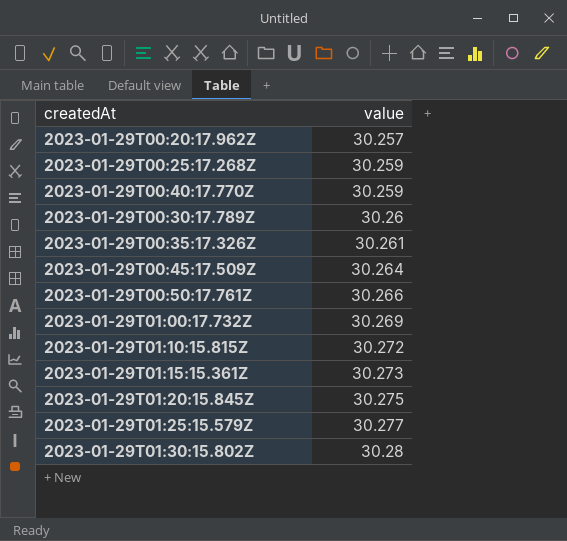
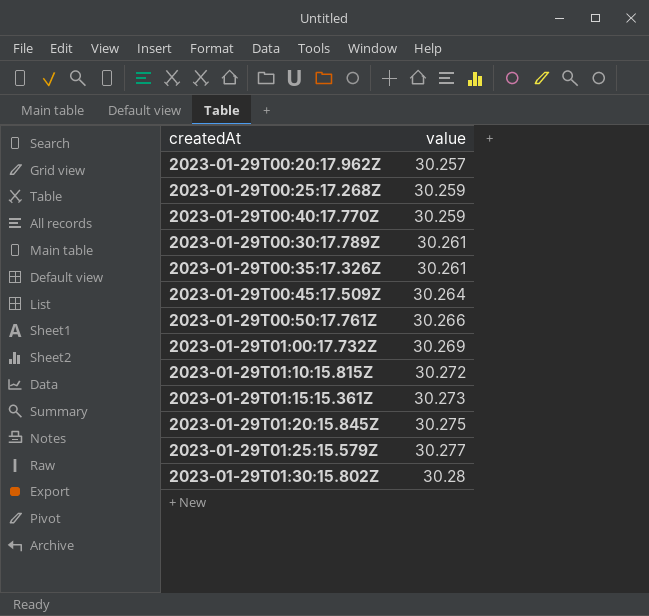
2023-01-29T00:30:17.789Z | value: 30.26 -> 30.261

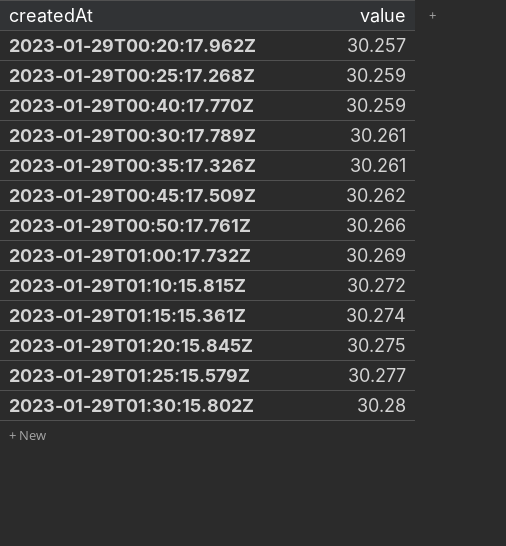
2023-01-29T00:45:17.509Z | value: 30.264 -> 30.262
2023-01-29T01:15:15.361Z | value: 30.273 -> 30.274

